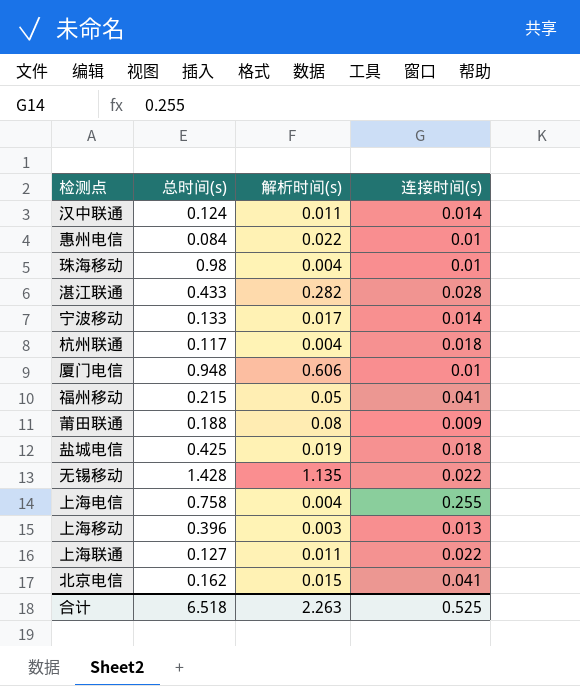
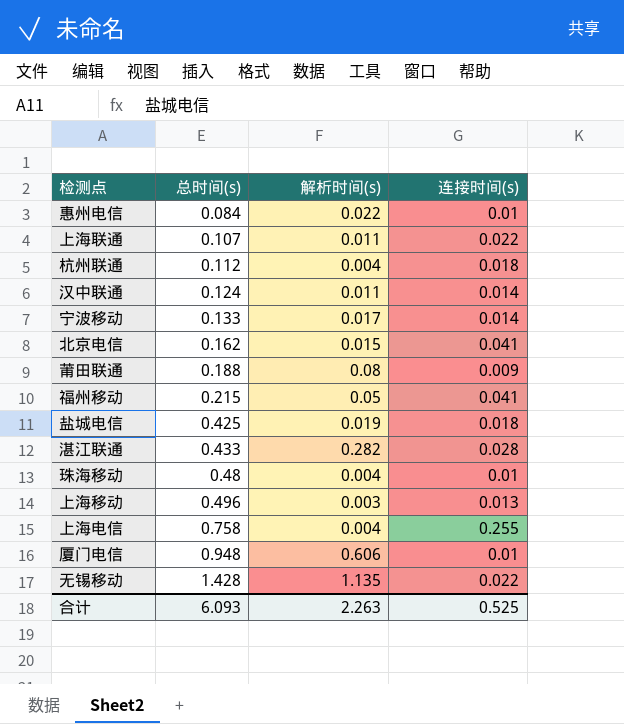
row order: none -> 总时间(s) ascending
上海联通 | 总时间(s): 0.127 -> 0.107
杭州联通 | 总时间(s): 0.117 -> 0.112
珠海移动 | 总时间(s): 0.98 -> 0.48
上海移动 | 总时间(s): 0.396 -> 0.496
合计 | 总时间(s): 6.518 -> 6.093

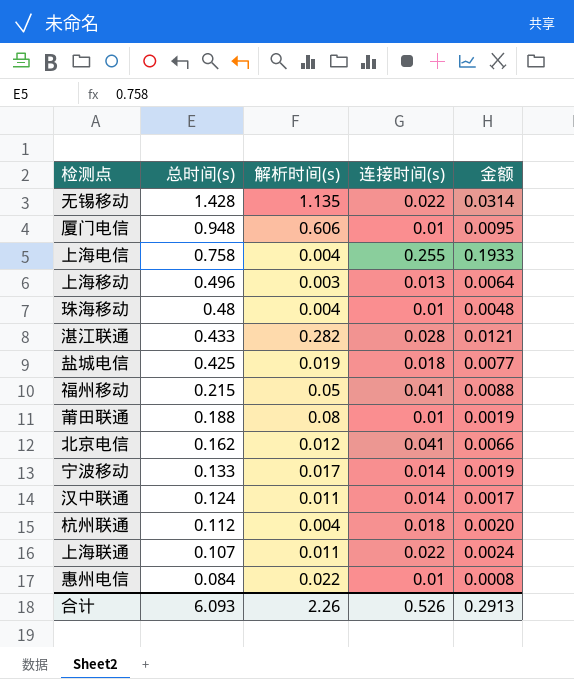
row order: 总时间(s) ascending -> 总时间(s) descending
column 金额 | formula: none -> [总时间(s)] * [连接时间(s)]
莆田联通 | 连接时间(s): 0.009 -> 0.01
北京电信 | 解析时间(s): 0.015 -> 0.012
合计 | 解析时间(s): 2.263 -> 2.26
合计 | 连接时间(s): 0.525 -> 0.526

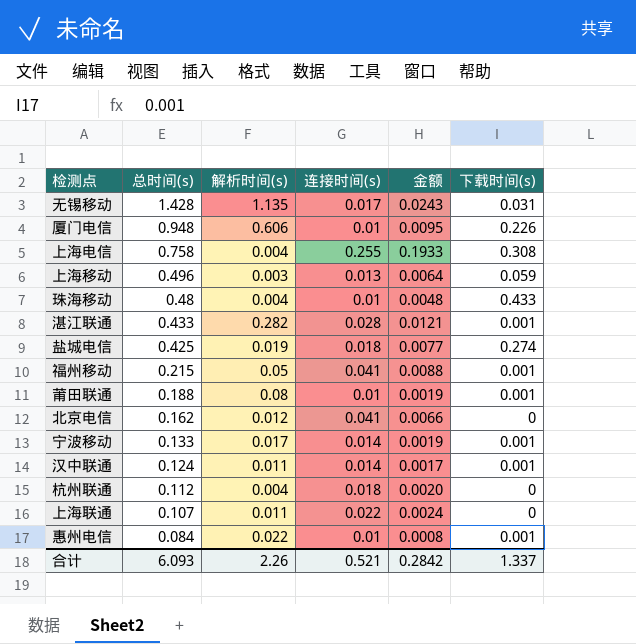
column 下载时间(s) | position: none -> 6
无锡移动 | 连接时间(s): 0.022 -> 0.017
无锡移动 | 金额: 0.0314 -> 0.0243
合计 | 连接时间(s): 0.526 -> 0.521
合计 | 金额: 0.2913 -> 0.2842

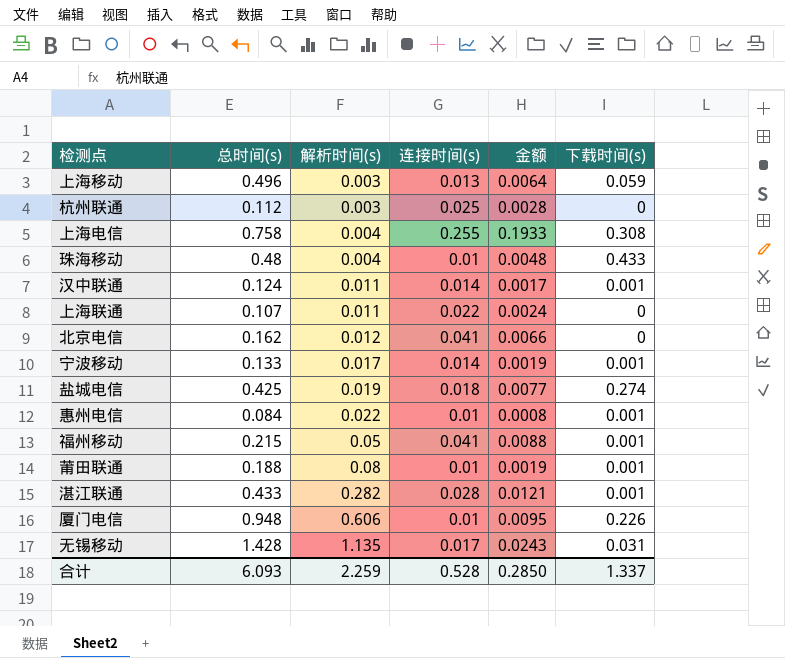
row order: 总时间(s) descending -> 解析时间(s) ascending
杭州联通 | 解析时间(s): 0.004 -> 0.003
杭州联通 | 连接时间(s): 0.018 -> 0.025
杭州联通 | 金额: 0.0020 -> 0.0028
合计 | 解析时间(s): 2.26 -> 2.259
合计 | 连接时间(s): 0.521 -> 0.528
合计 | 金额: 0.2842 -> 0.2850

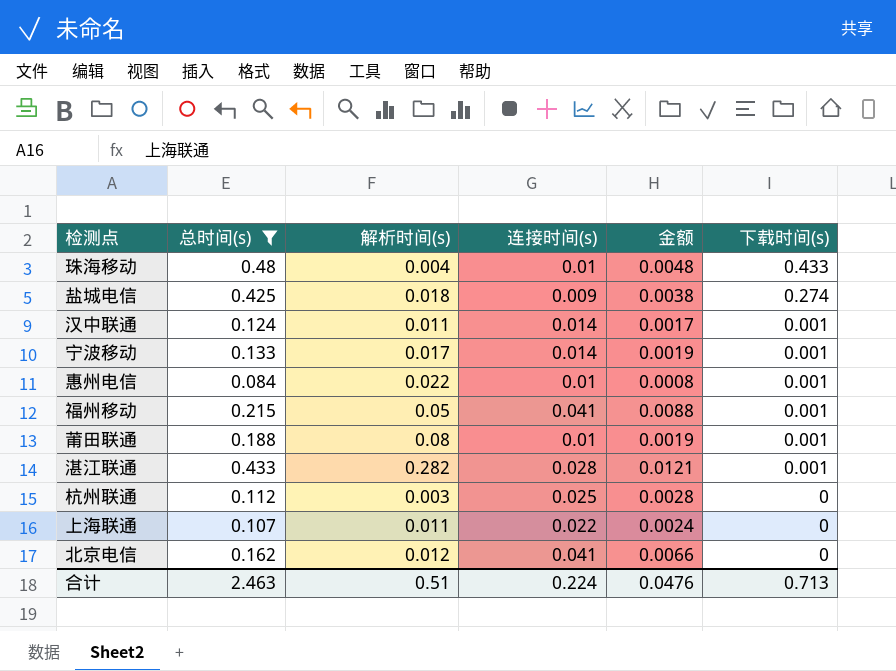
filter: none -> 总时间(s) <= 0.48
row order: 解析时间(s) ascending -> 下载时间(s) descending
盐城电信 | 解析时间(s): 0.019 -> 0.018
盐城电信 | 连接时间(s): 0.018 -> 0.009
盐城电信 | 金额: 0.0077 -> 0.0038
合计 | 总时间(s): 6.093 -> 2.463
合计 | 解析时间(s): 2.259 -> 0.51
合计 | 连接时间(s): 0.528 -> 0.224
合计 | 金额: 0.2850 -> 0.0476
合计 | 下载时间(s): 1.337 -> 0.713

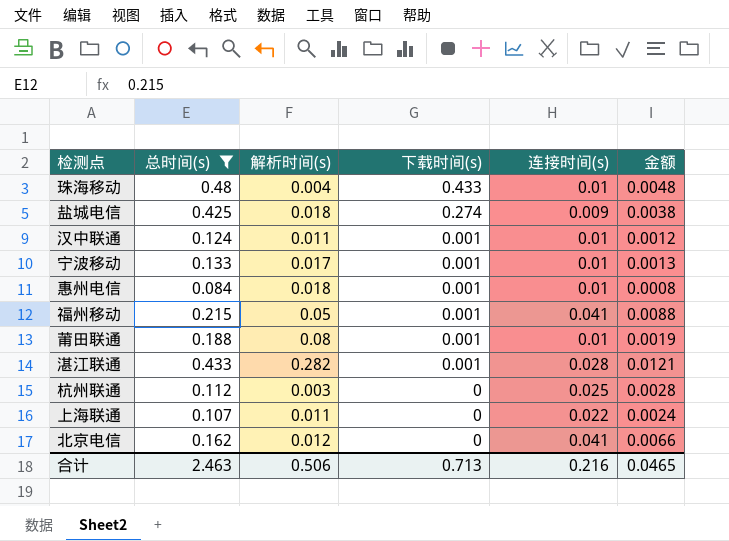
column 下载时间(s) | position: 6 -> 4
汉中联通 | 连接时间(s): 0.014 -> 0.01
汉中联通 | 金额: 0.0017 -> 0.0012
宁波移动 | 连接时间(s): 0.014 -> 0.01
宁波移动 | 金额: 0.0019 -> 0.0013
惠州电信 | 解析时间(s): 0.022 -> 0.018
合计 | 解析时间(s): 0.51 -> 0.506
合计 | 连接时间(s): 0.224 -> 0.216
合计 | 金额: 0.0476 -> 0.0465

